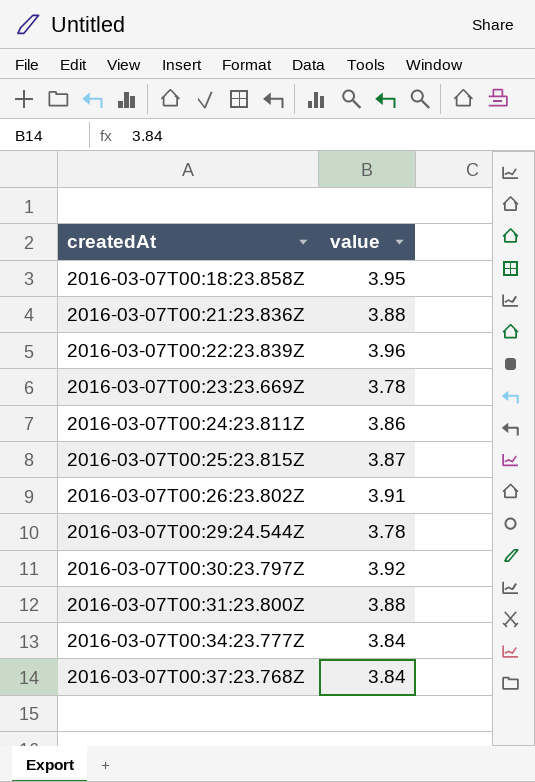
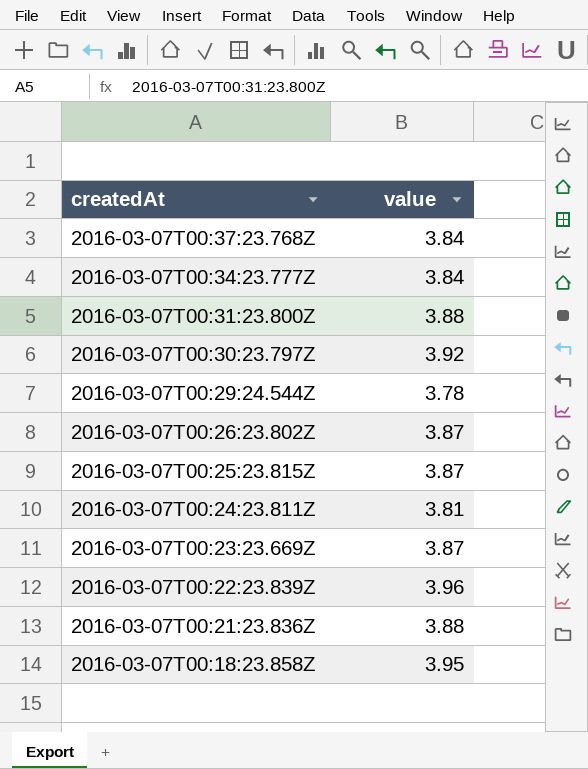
row order: createdAt ascending -> createdAt descending
2016-03-07T00:26:23.802Z | value: 3.91 -> 3.87
2016-03-07T00:24:23.811Z | value: 3.86 -> 3.81
2016-03-07T00:23:23.669Z | value: 3.78 -> 3.87

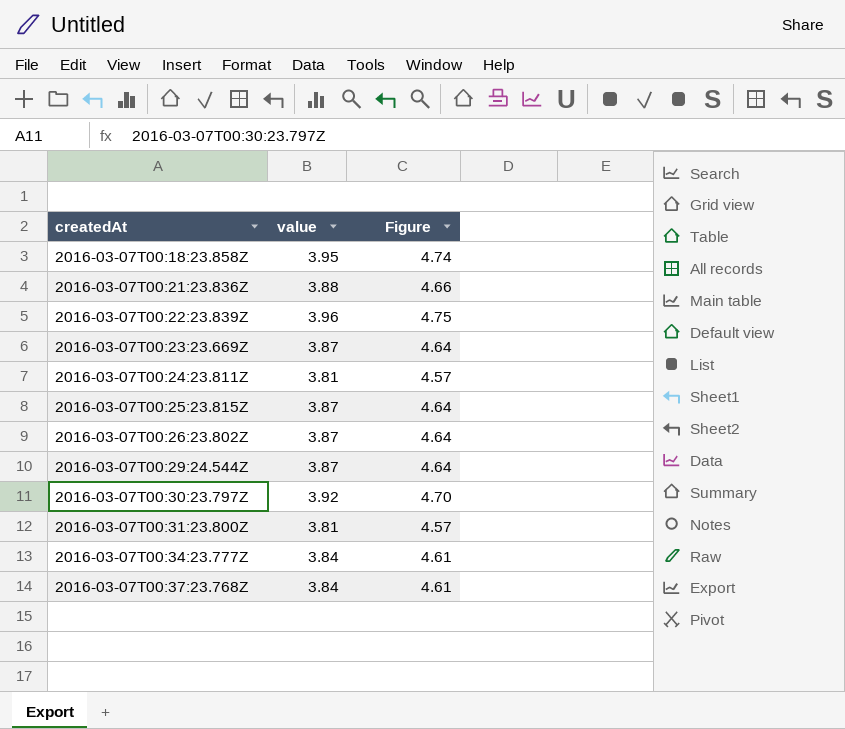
row order: createdAt descending -> createdAt ascending
column Figure | formula: none -> [value] * 1.2
2016-03-07T00:29:24.544Z | value: 3.78 -> 3.87
2016-03-07T00:31:23.800Z | value: 3.88 -> 3.81

